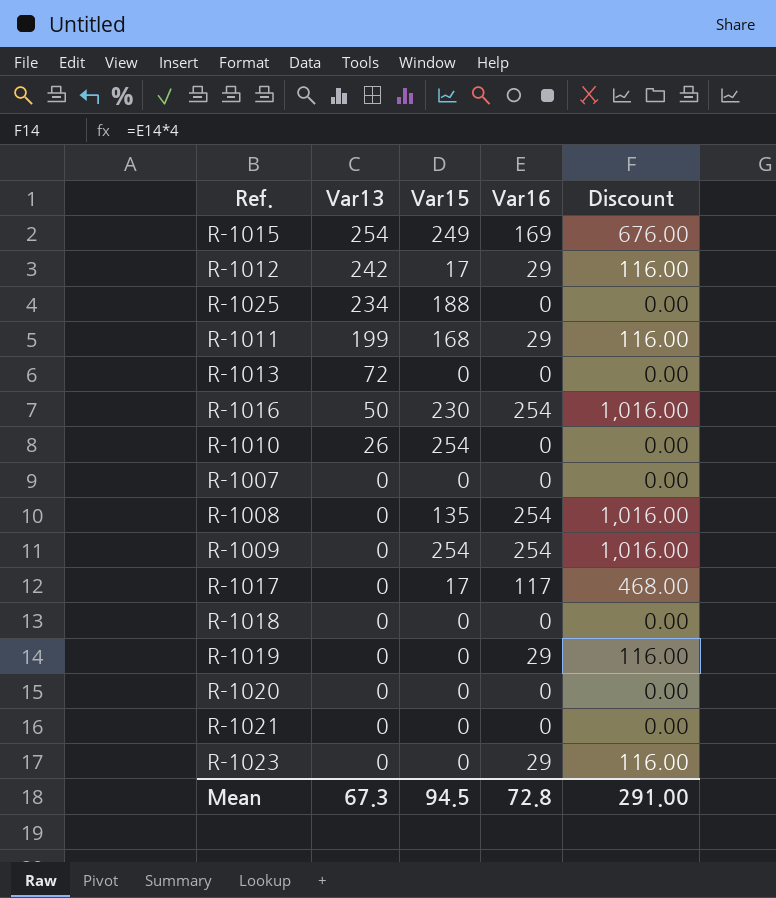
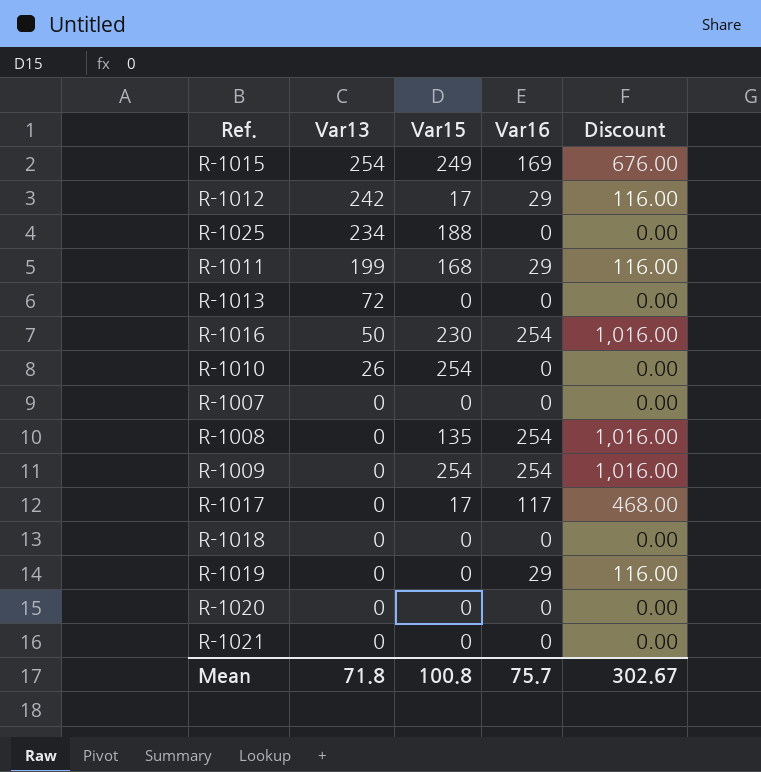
row R-1023: 0 | 0 | 29 | 116.00 -> none
Mean | Var13: 67.3 -> 71.8
Mean | Var15: 94.5 -> 100.8
Mean | Var16: 72.8 -> 75.7
Mean | Discount: 291.00 -> 302.67

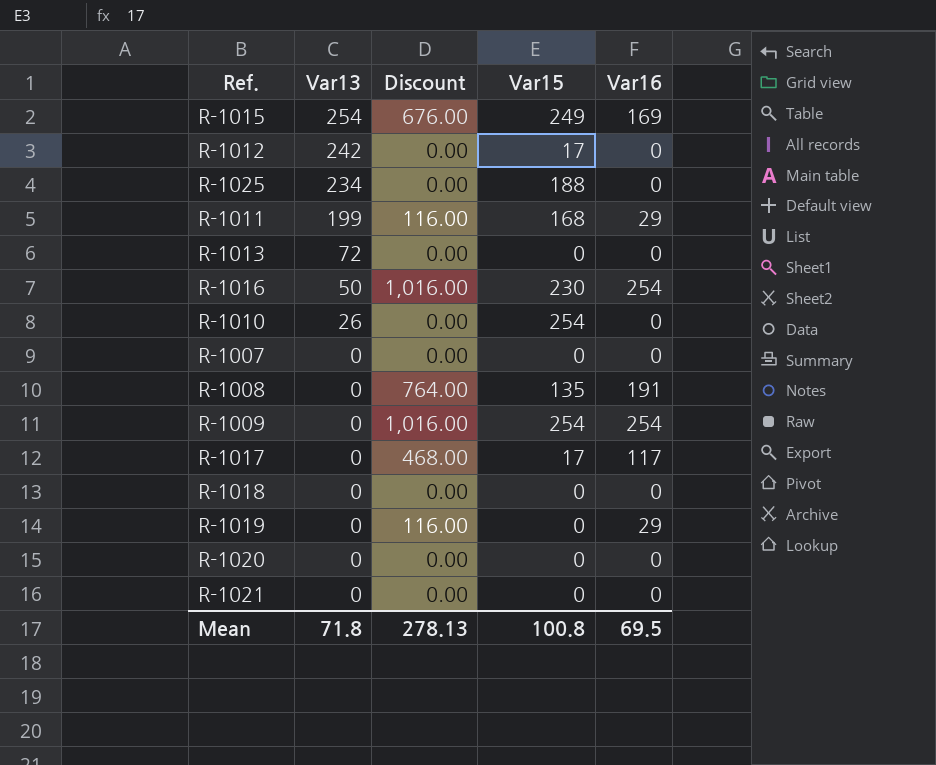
column Discount | position: 5 -> 3
R-1012 | Discount: 116.00 -> 0.00
R-1012 | Var16: 29 -> 0
R-1008 | Discount: 1,016.00 -> 764.00
R-1008 | Var16: 254 -> 191
Mean | Discount: 302.67 -> 278.13
Mean | Var16: 75.7 -> 69.5

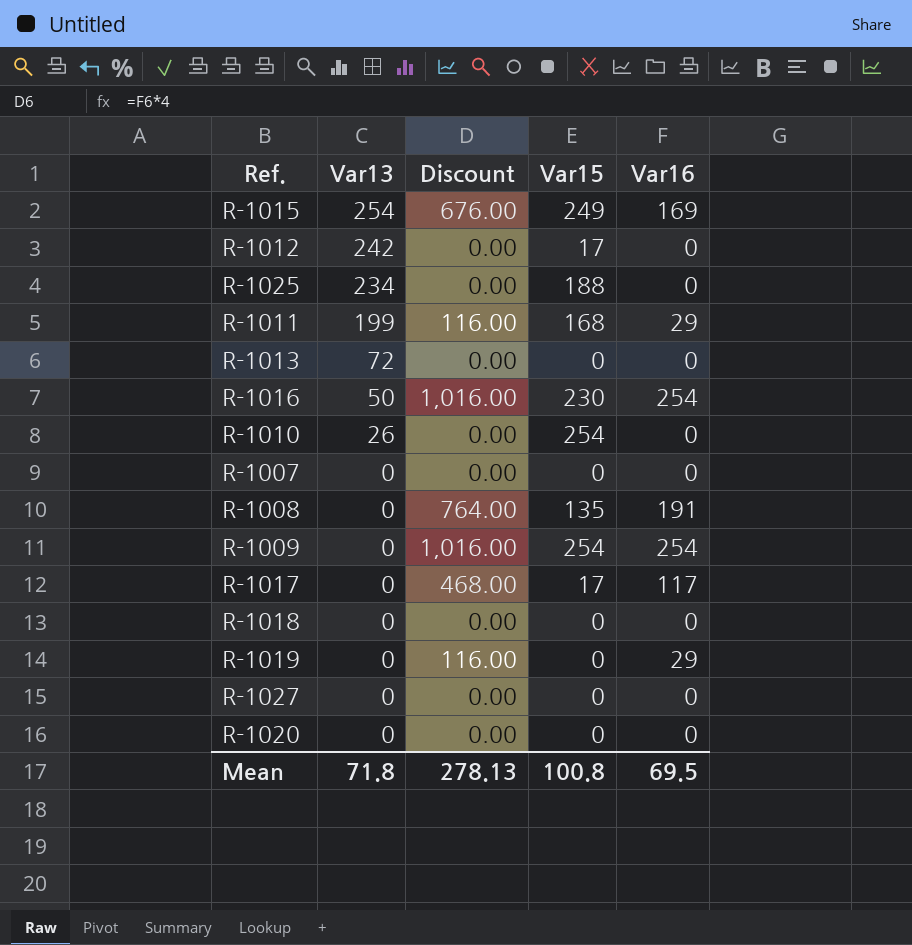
row R-1021: 0 | 0.00 | 0 | 0 -> none
row R-1027: none -> 0 | 0.00 | 0 | 0

